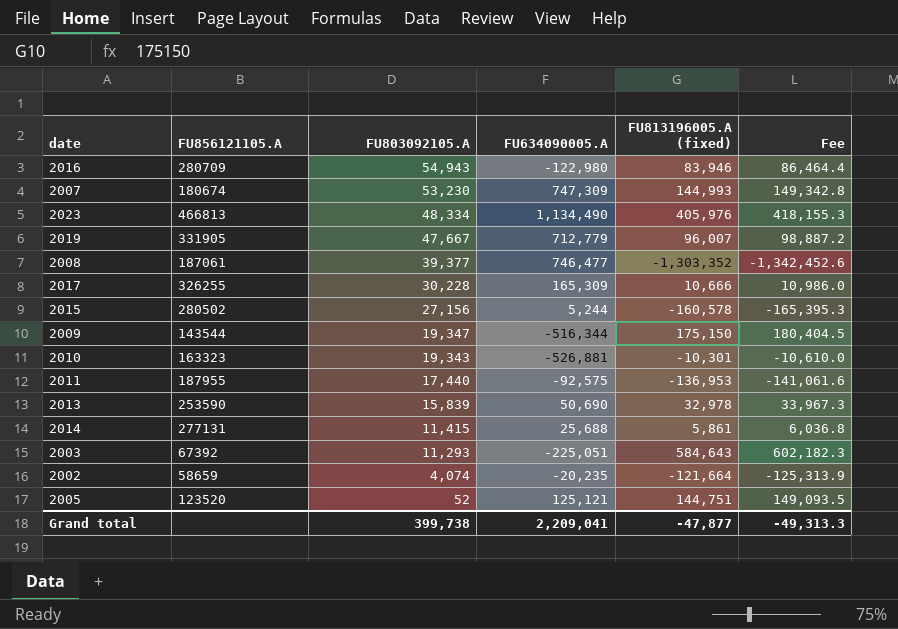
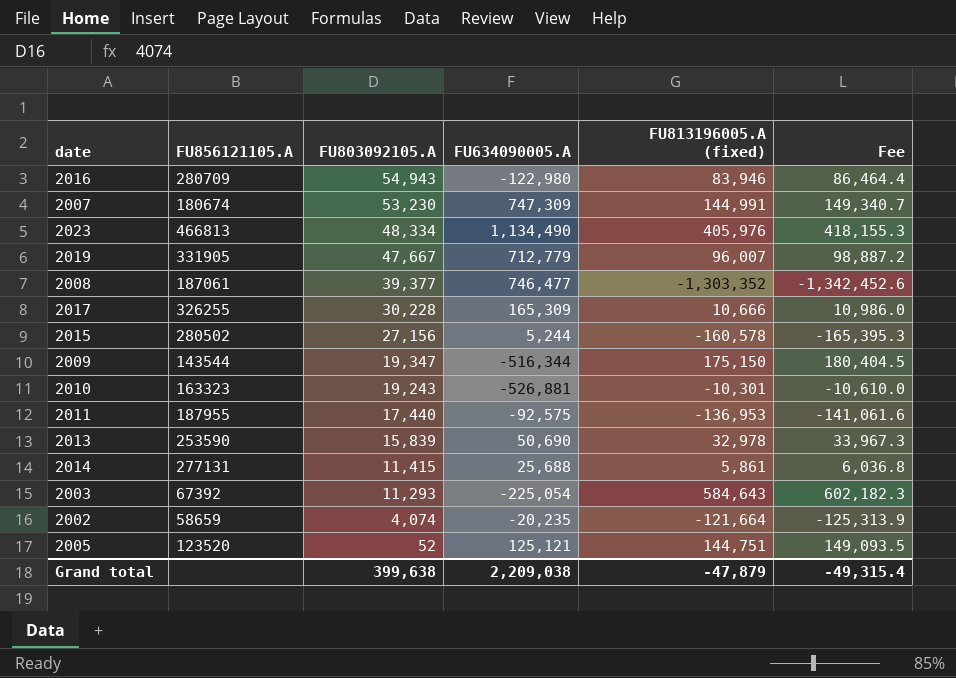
2007 | FU813196005.A (fixed): 144,993 -> 144,991
2007 | Fee: 149,342.8 -> 149,340.7
2010 | FU803092105.A: 19,343 -> 19,243
2003 | FU634090005.A: -225,051 -> -225,054
Grand total | FU803092105.A: 399,738 -> 399,638
Grand total | FU634090005.A: 2,209,041 -> 2,209,038
Grand total | FU813196005.A (fixed): -47,877 -> -47,879
Grand total | Fee: -49,313.3 -> -49,315.4

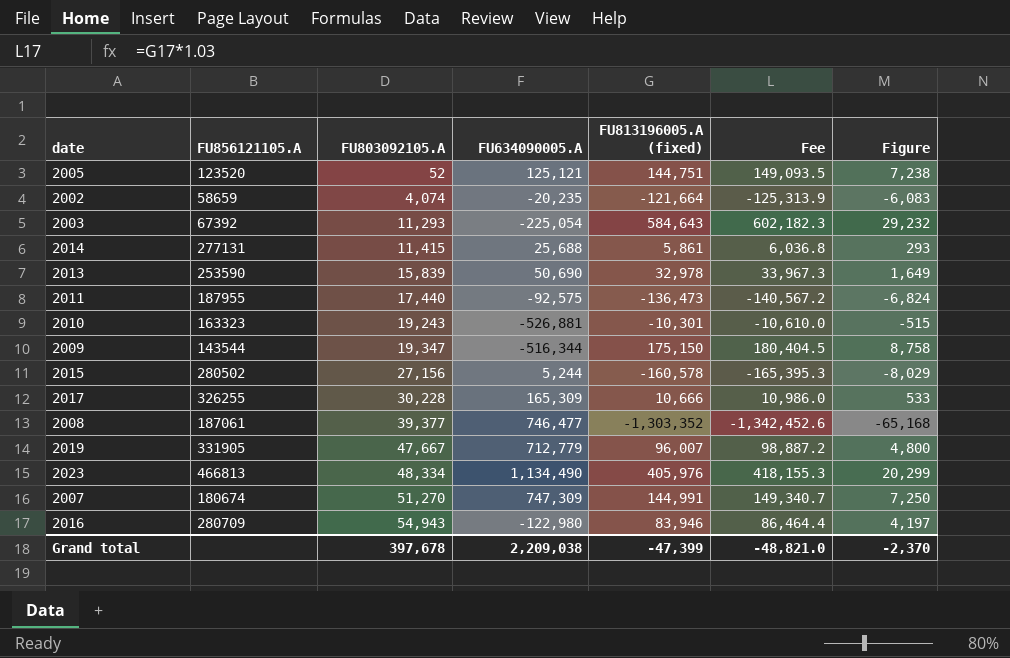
row order: FU803092105.A descending -> FU803092105.A ascending
column Figure | formula: none -> [FU813196005.A (fixed)] * 0.05
2011 | FU813196005.A (fixed): -136,953 -> -136,473
2011 | Fee: -141,061.6 -> -140,567.2
2007 | FU803092105.A: 53,230 -> 51,270
Grand total | FU803092105.A: 399,638 -> 397,678
Grand total | FU813196005.A (fixed): -47,879 -> -47,399
Grand total | Fee: -49,315.4 -> -48,821.0

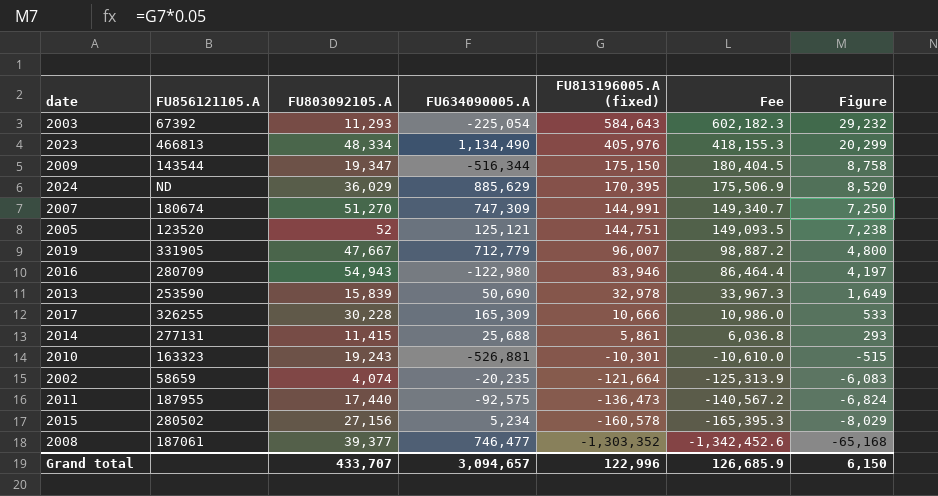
row order: FU803092105.A ascending -> FU813196005.A (fixed) descending
row 2024: none -> ND | 36,029 | 885,629 | 170,395 | 175,506.9 | 8,520
2015 | FU634090005.A: 5,244 -> 5,234
Grand total | FU803092105.A: 397,678 -> 433,707
Grand total | FU634090005.A: 2,209,038 -> 3,094,657
Grand total | FU813196005.A (fixed): -47,399 -> 122,996
Grand total | Fee: -48,821.0 -> 126,685.9
Grand total | Figure: -2,370 -> 6,150

